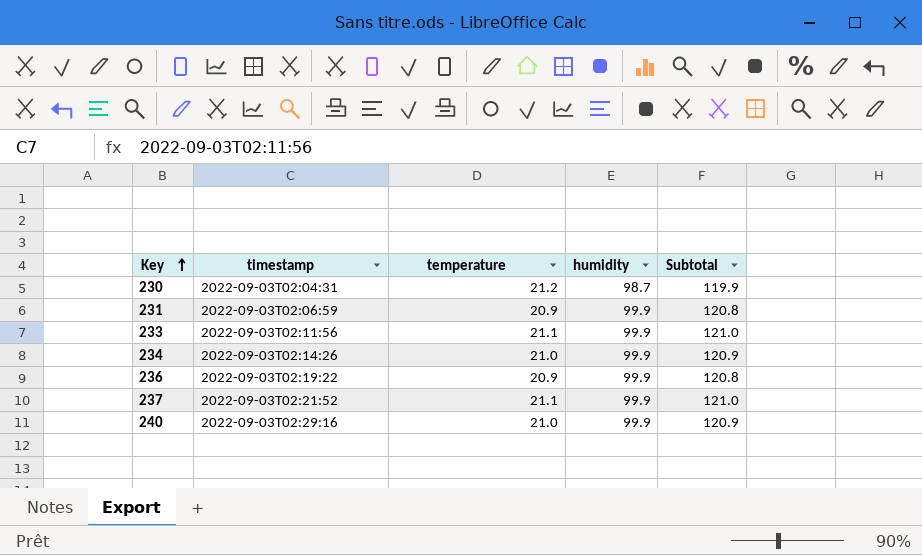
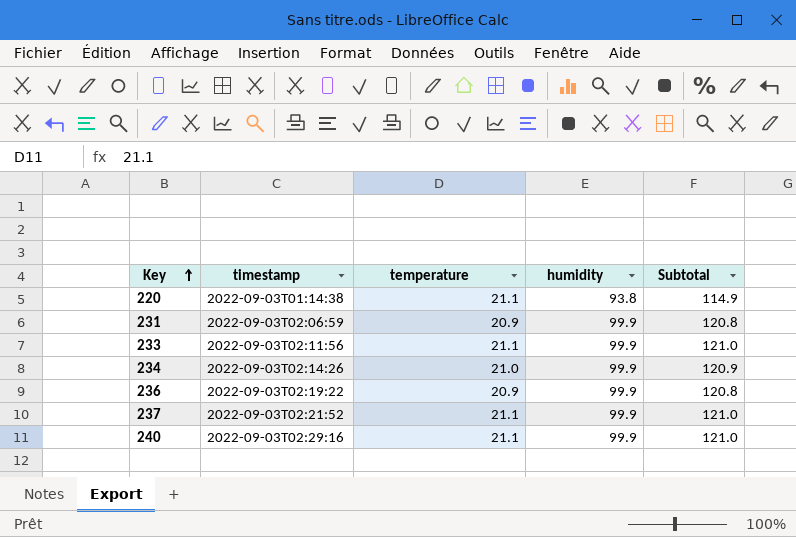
row 230: 2022-09-03T02:04:31 | 21.2 | 98.7 | 119.9 -> none
row 220: none -> 2022-09-03T01:14:38 | 21.1 | 93.8 | 114.9
240 | temperature: 21.0 -> 21.1
240 | Subtotal: 120.9 -> 121.0

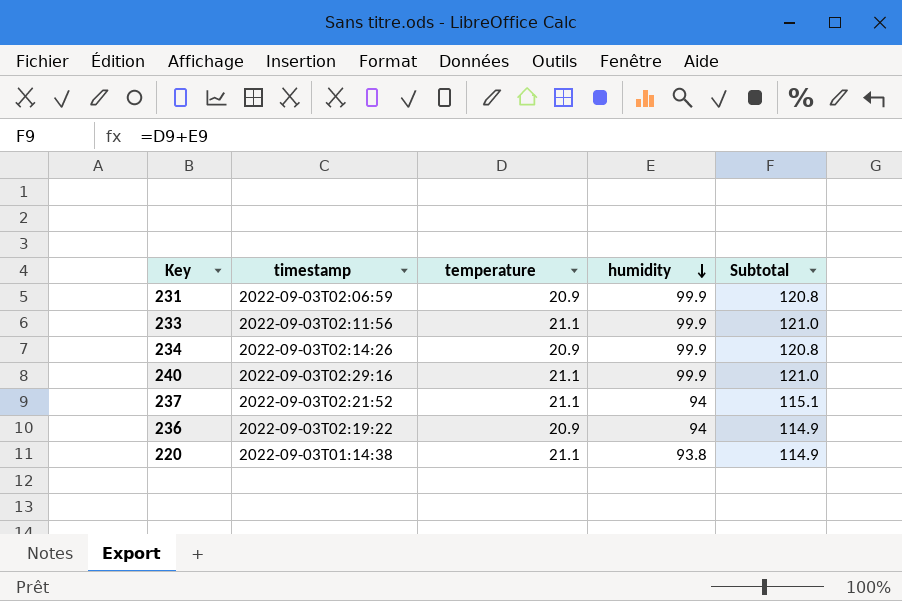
row order: Key ascending -> humidity descending
234 | temperature: 21.0 -> 20.9
234 | Subtotal: 120.9 -> 120.8
237 | humidity: 99.9 -> 94
237 | Subtotal: 121.0 -> 115.1
236 | humidity: 99.9 -> 94
236 | Subtotal: 120.8 -> 114.9

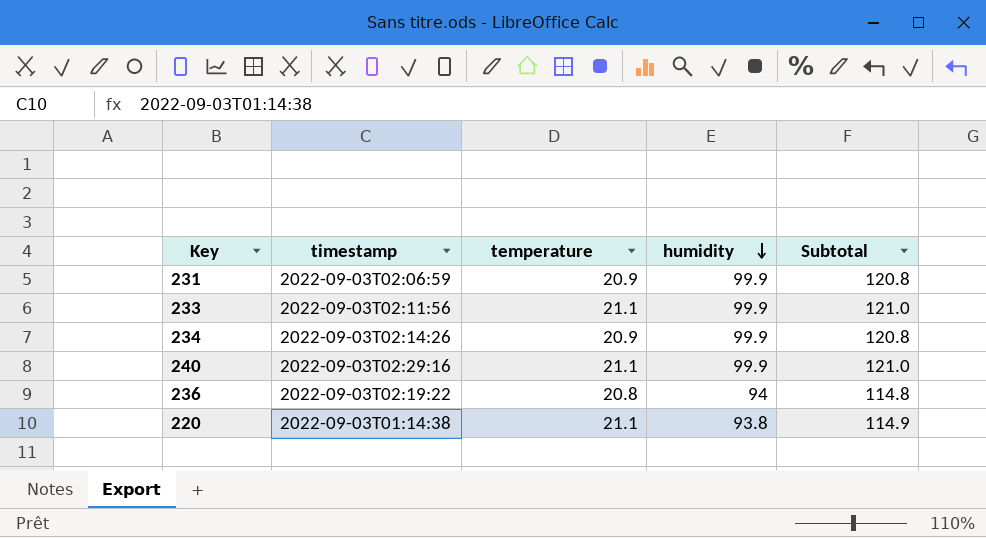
row 237: 2022-09-03T02:21:52 | 21.1 | 94 | 115.1 -> none
236 | temperature: 20.9 -> 20.8
236 | Subtotal: 114.9 -> 114.8

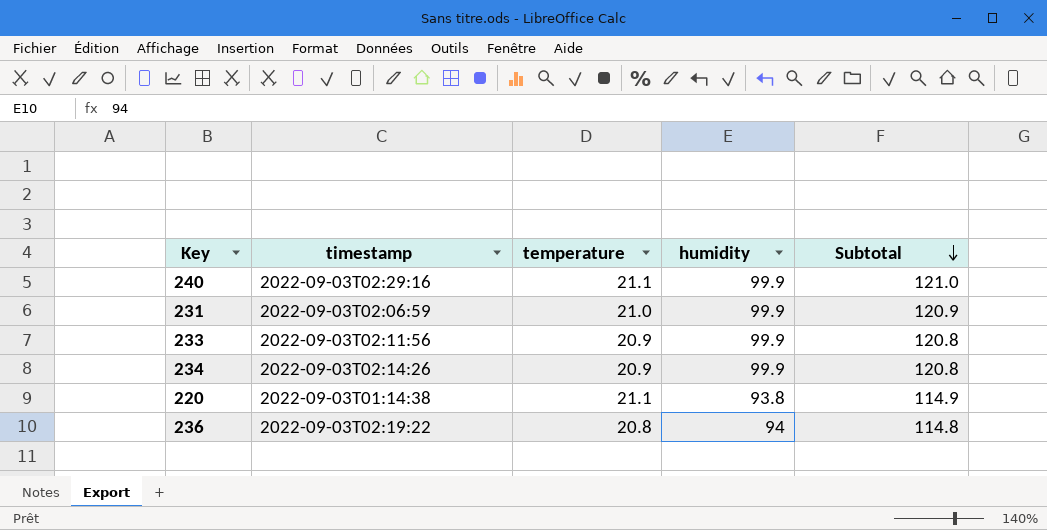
row order: humidity descending -> Subtotal descending
231 | temperature: 20.9 -> 21.0
231 | Subtotal: 120.8 -> 120.9
233 | temperature: 21.1 -> 20.9
233 | Subtotal: 121.0 -> 120.8

